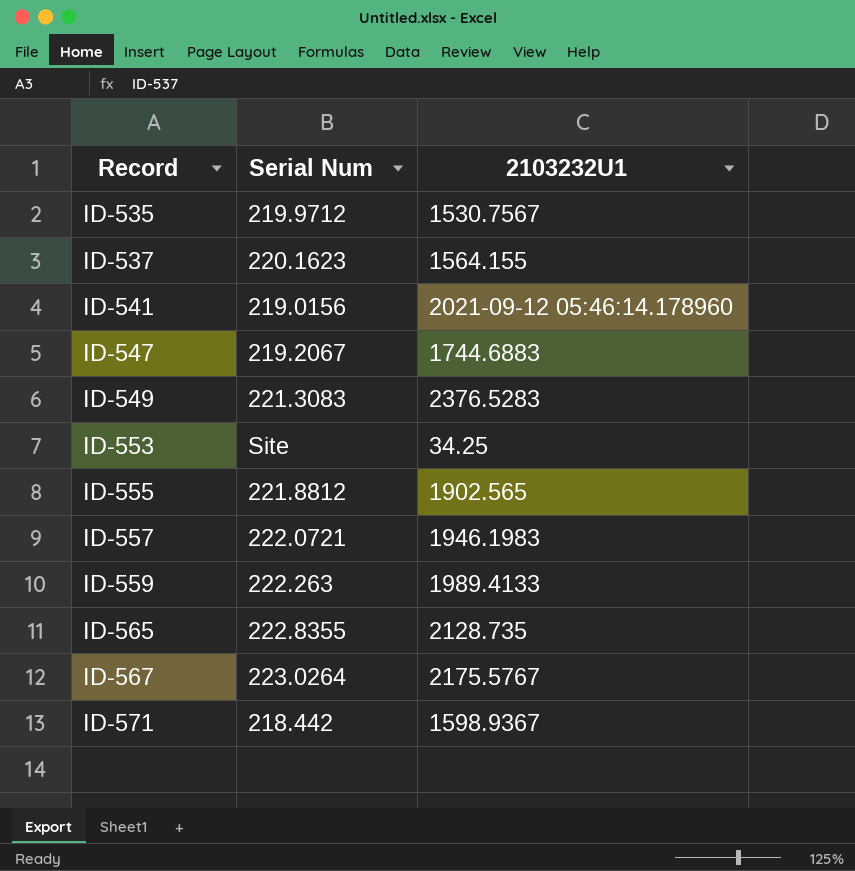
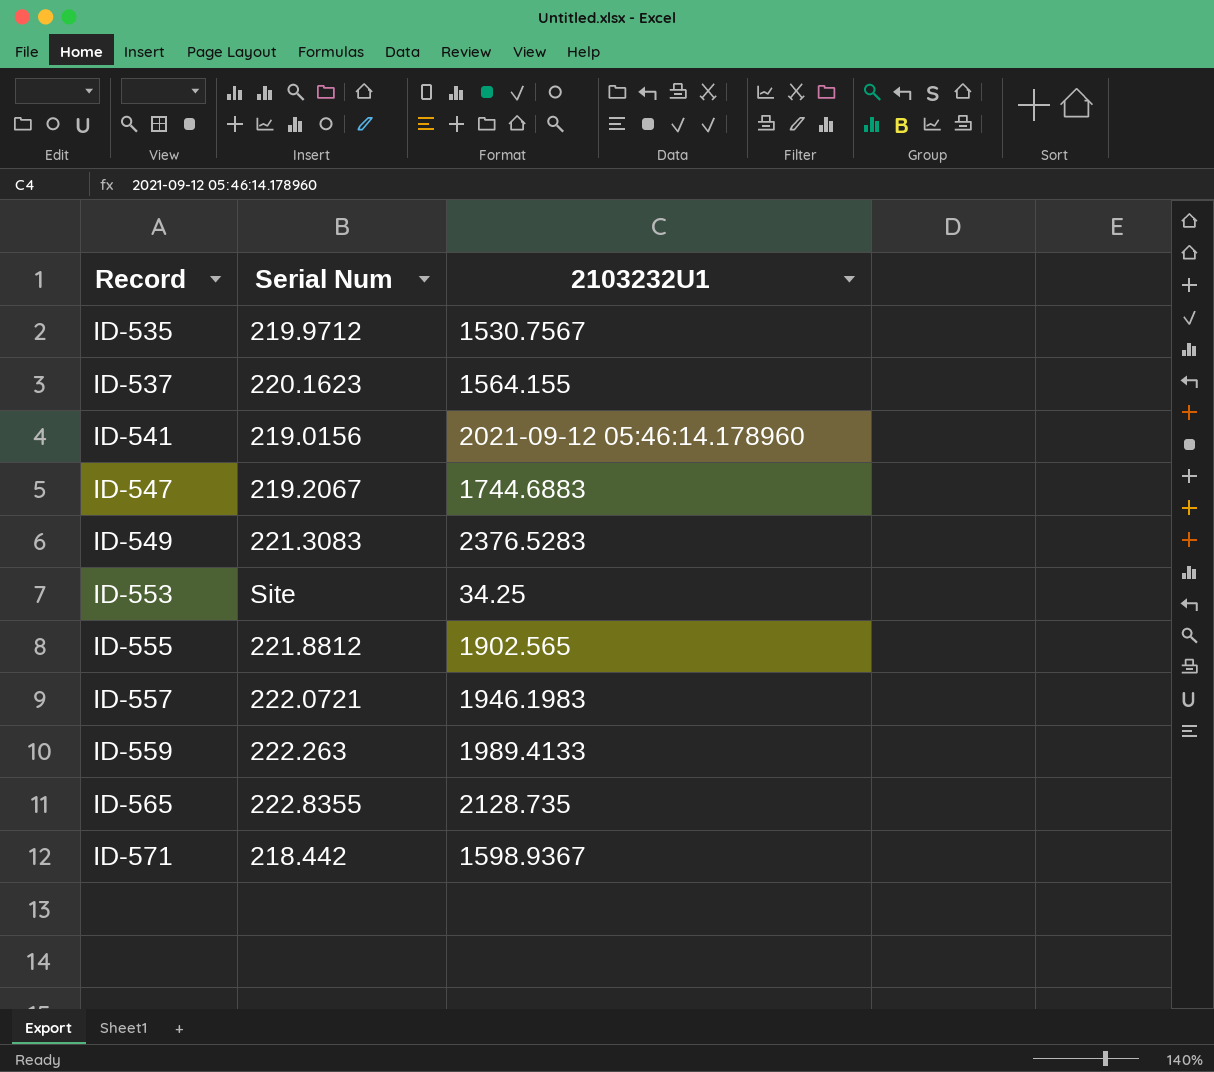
row ID-567: 223.0264 | 2175.5767 -> none

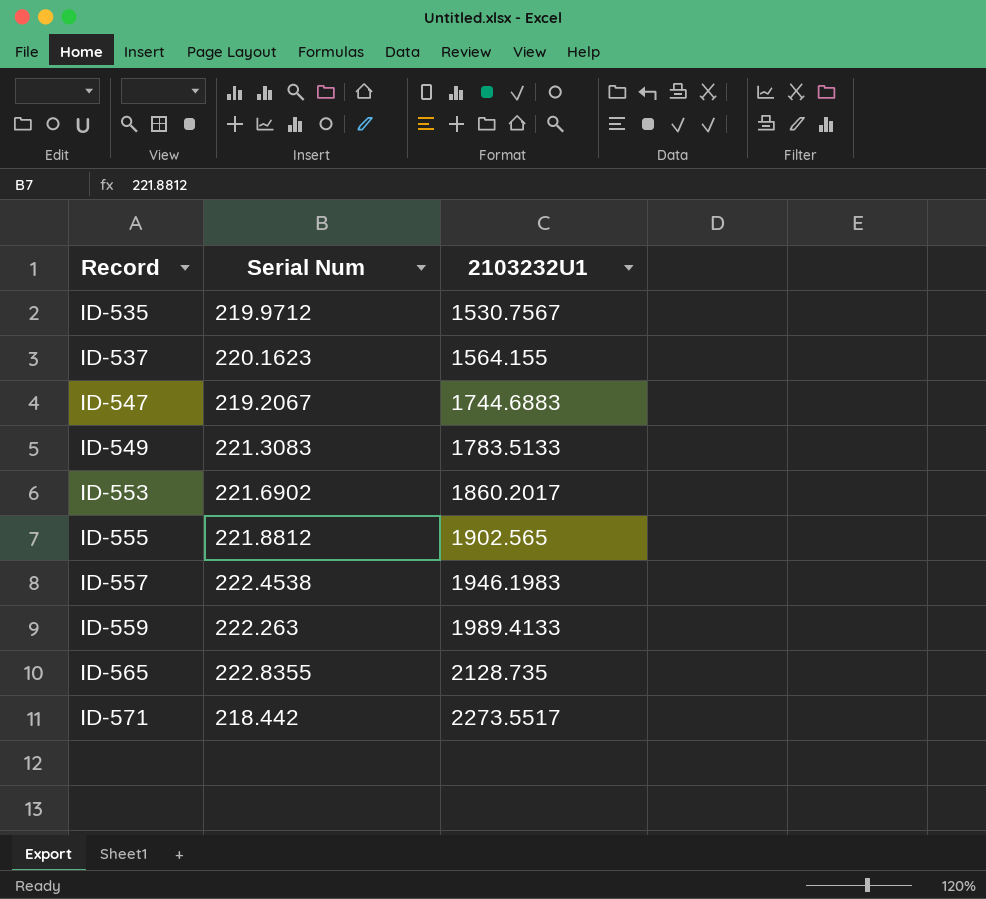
row ID-541: 219.0156 | 2021-09-12 05:46:14.178960 -> none
ID-549 | 2103232U1: 2376.5283 -> 1783.5133
ID-553 | Serial Num: Site -> 221.6902
ID-553 | 2103232U1: 34.25 -> 1860.2017
ID-557 | Serial Num: 222.0721 -> 222.4538
ID-571 | 2103232U1: 1598.9367 -> 2273.5517

